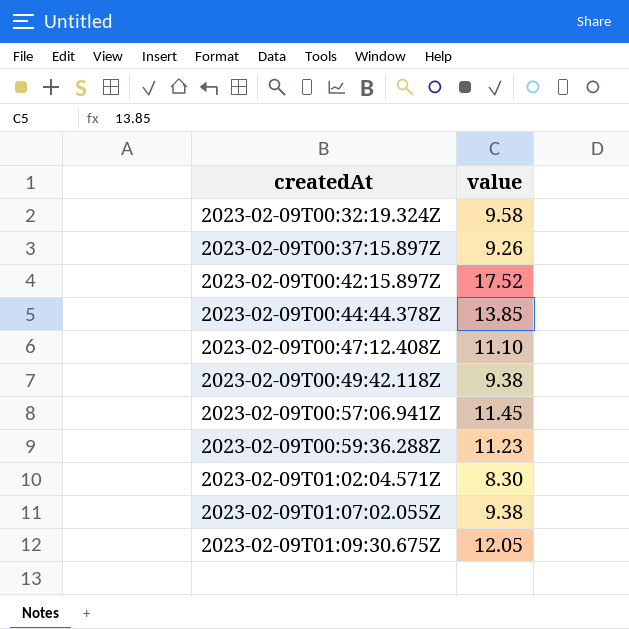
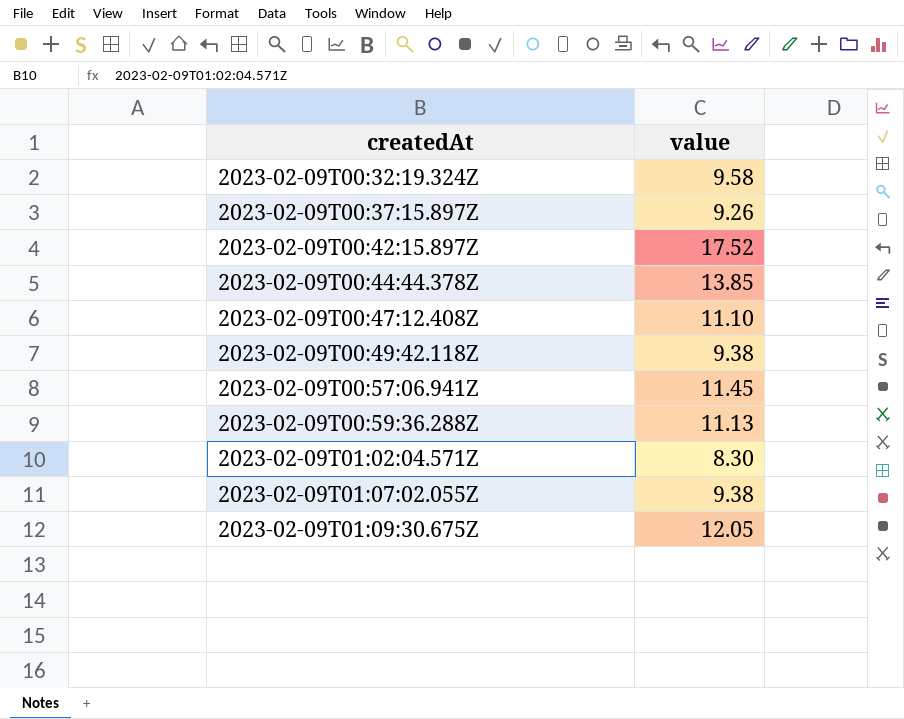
2023-02-09T00:59:36.288Z | value: 11.23 -> 11.13

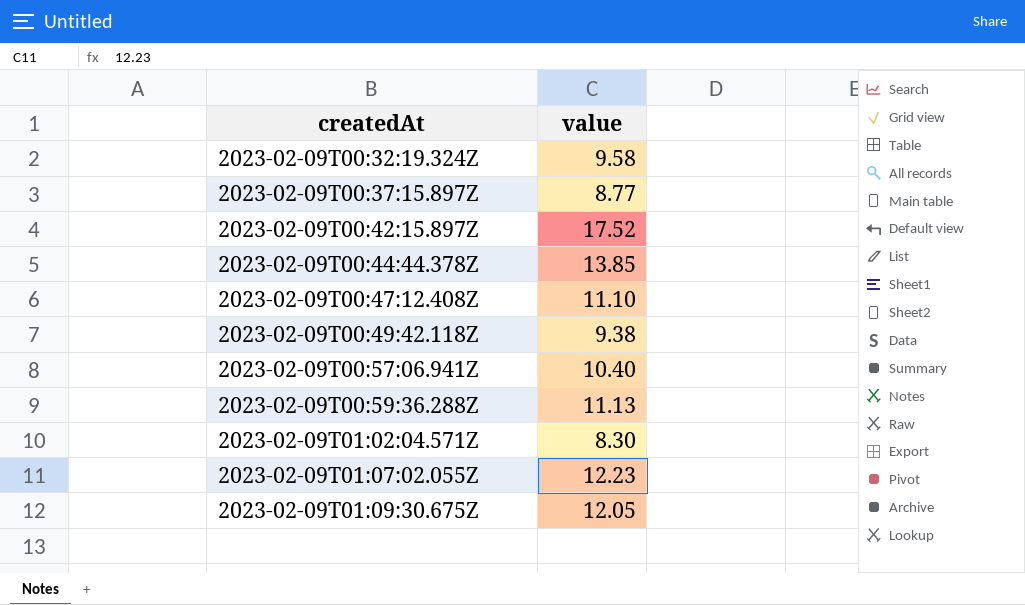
2023-02-09T00:37:15.897Z | value: 9.26 -> 8.77
2023-02-09T00:57:06.941Z | value: 11.45 -> 10.40
2023-02-09T01:07:02.055Z | value: 9.38 -> 12.23

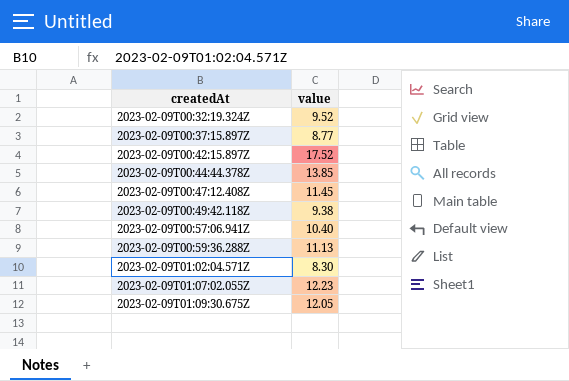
2023-02-09T00:32:19.324Z | value: 9.58 -> 9.52
2023-02-09T00:47:12.408Z | value: 11.10 -> 11.45

